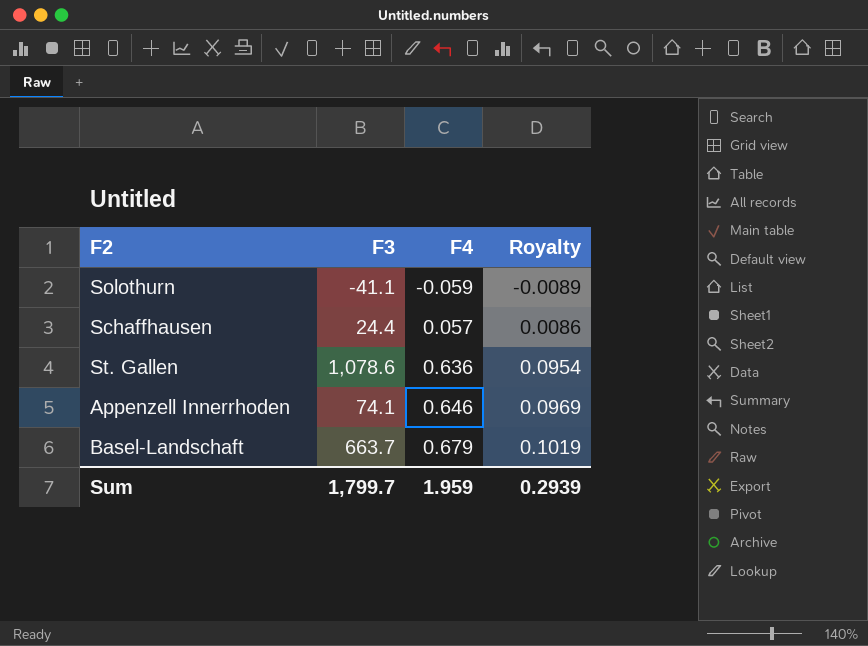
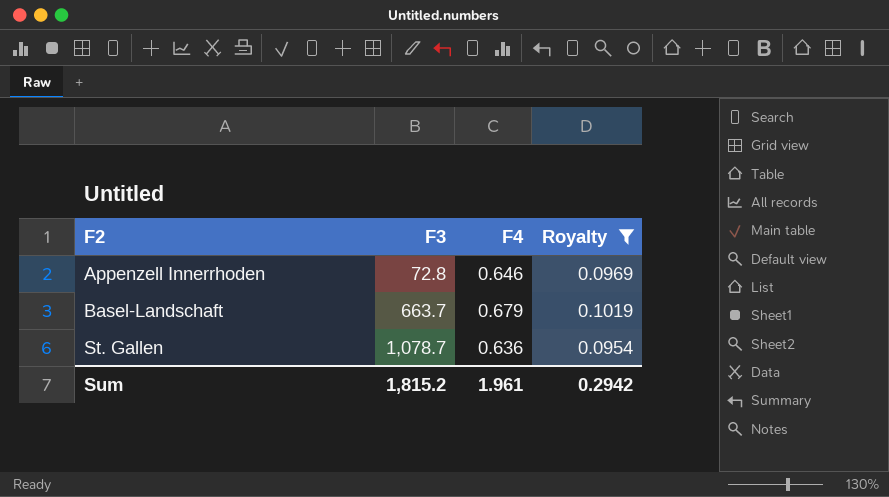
filter: none -> Royalty >= 0.0954
row order: F4 ascending -> F2 ascending
Appenzell Innerrhoden | F3: 74.1 -> 72.8
St. Gallen | F3: 1,078.6 -> 1,078.7
Sum | F3: 1,799.7 -> 1,815.2
Sum | F4: 1.959 -> 1.961
Sum | Royalty: 0.2939 -> 0.2942

